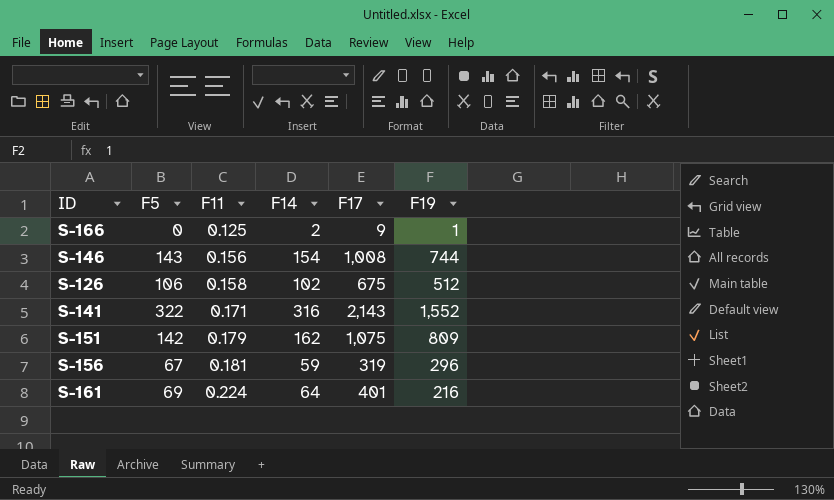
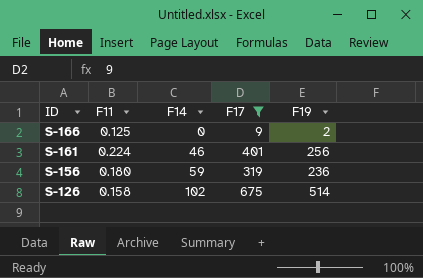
filter: none -> F17 <= 675
row order: F11 ascending -> ID descending
column F5 | position: 2 -> none
S-166 | F14: 2 -> 0
S-166 | F19: 1 -> 2
S-161 | F14: 64 -> 46
S-161 | F19: 216 -> 256
S-156 | F11: 0.181 -> 0.180
S-156 | F19: 296 -> 236
S-126 | F19: 512 -> 514

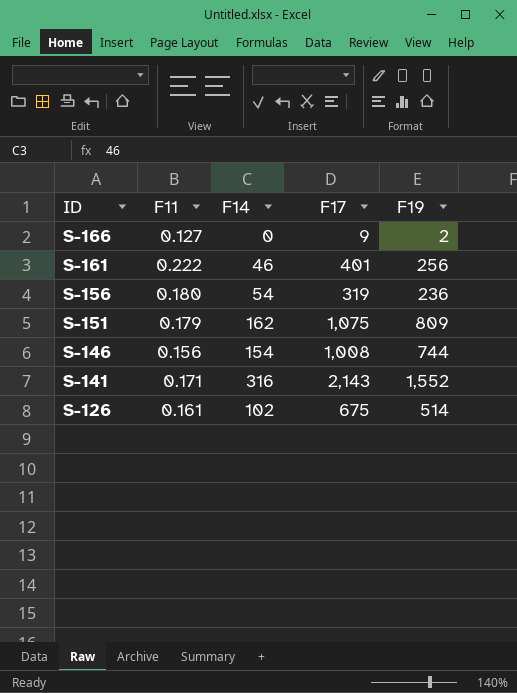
filter: F17 <= 675 -> none
S-166 | F11: 0.125 -> 0.127
S-161 | F11: 0.224 -> 0.222
S-156 | F14: 59 -> 54
S-126 | F11: 0.158 -> 0.161

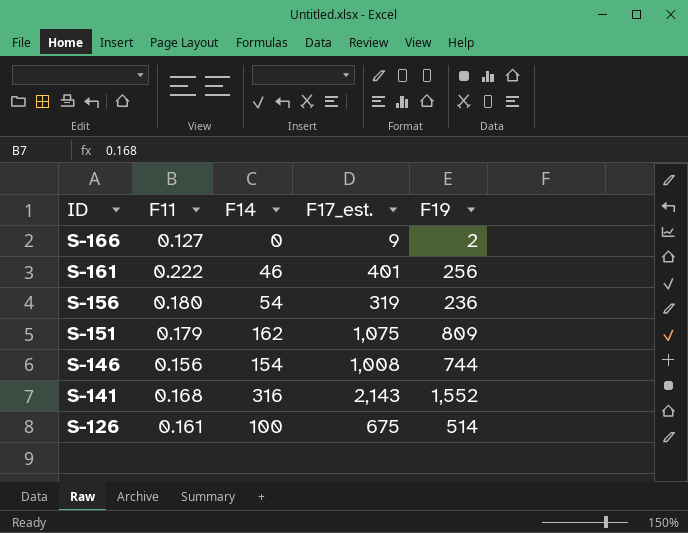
column name: F17 -> F17_est.
S-141 | F11: 0.171 -> 0.168
S-126 | F14: 102 -> 100

